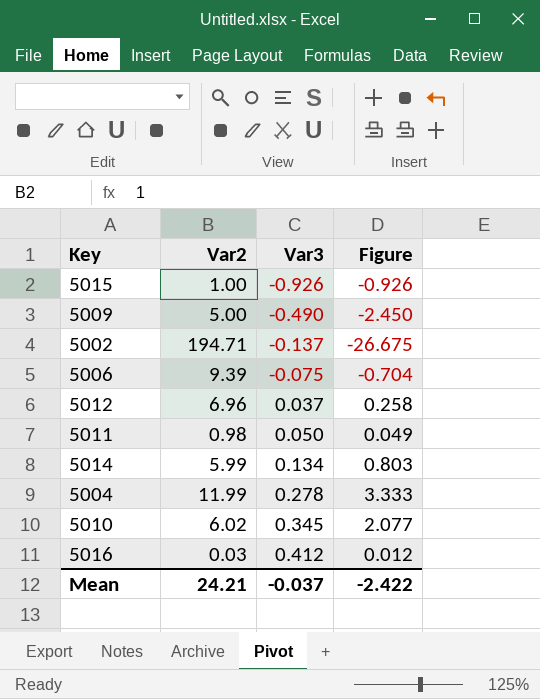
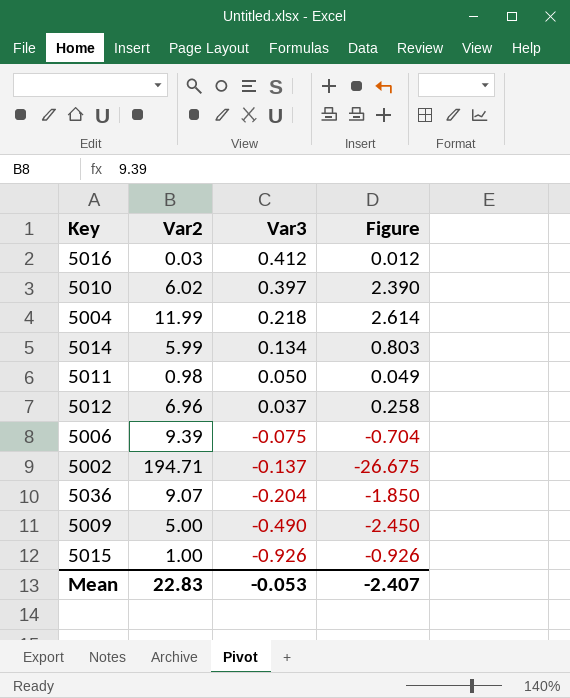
row order: Var3 ascending -> Var3 descending
5010 | Var3: 0.345 -> 0.397
5010 | Figure: 2.077 -> 2.390
5004 | Var3: 0.278 -> 0.218
5004 | Figure: 3.333 -> 2.614
row 5036: none -> 9.07 | -0.204 | -1.850
Mean | Var2: 24.21 -> 22.83
Mean | Var3: -0.037 -> -0.053
Mean | Figure: -2.422 -> -2.407

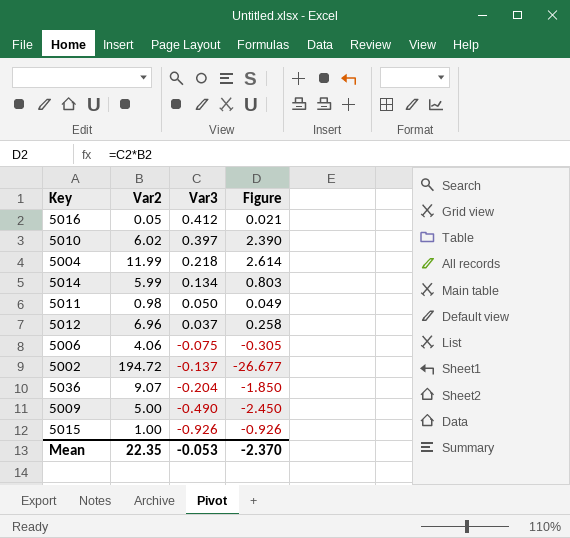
5016 | Var2: 0.03 -> 0.05
5016 | Figure: 0.012 -> 0.021
5006 | Var2: 9.39 -> 4.06
5006 | Figure: -0.704 -> -0.305
5002 | Var2: 194.71 -> 194.72
5002 | Figure: -26.675 -> -26.677
Mean | Var2: 22.83 -> 22.35
Mean | Figure: -2.407 -> -2.370

